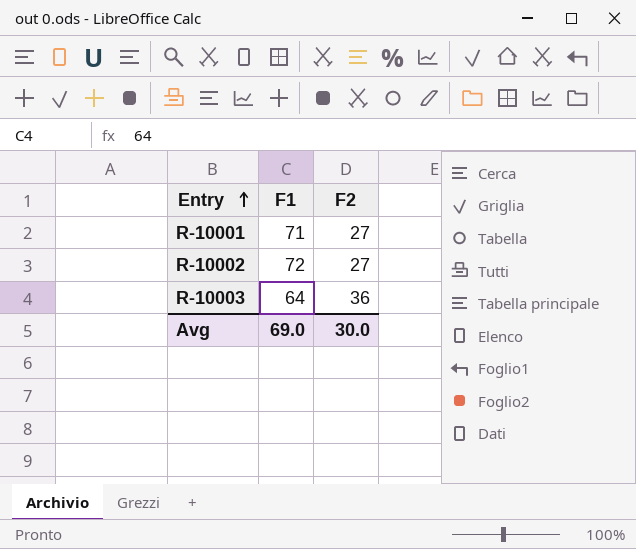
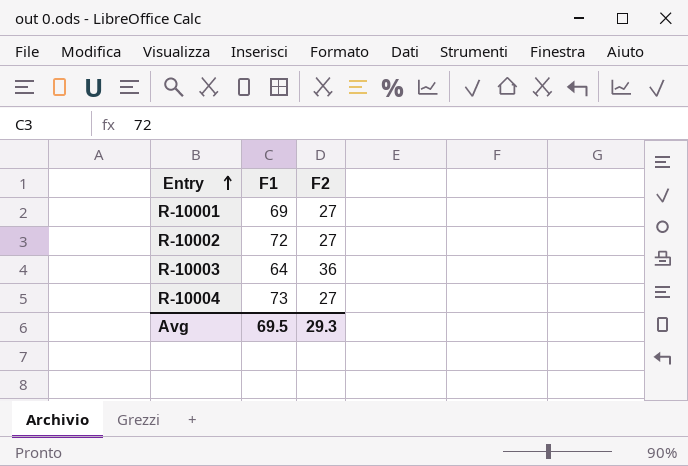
R-10001 | F1: 71 -> 69
row R-10004: none -> 73 | 27
Avg | F1: 69.0 -> 69.5
Avg | F2: 30.0 -> 29.3

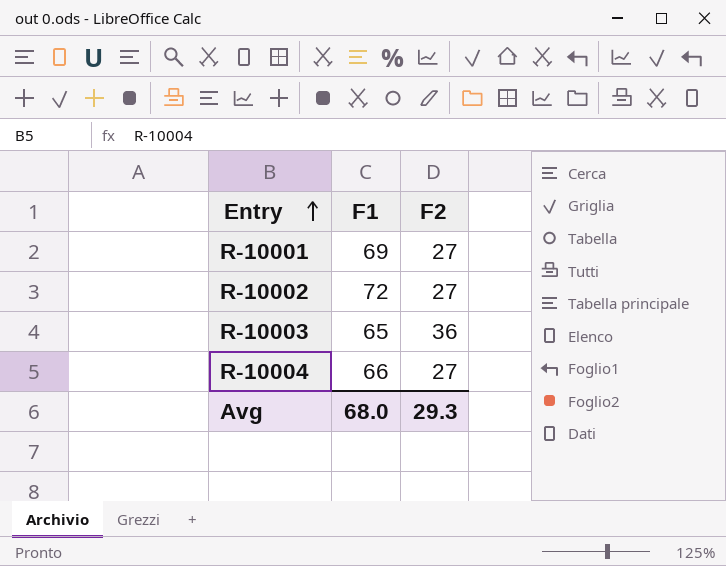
R-10003 | F1: 64 -> 65
R-10004 | F1: 73 -> 66
Avg | F1: 69.5 -> 68.0

